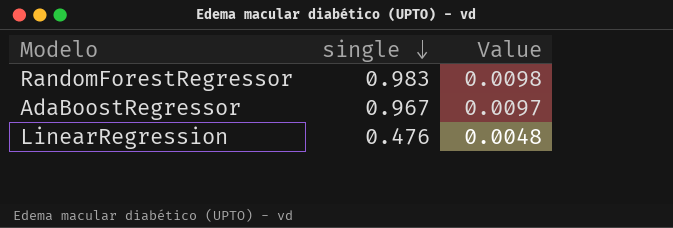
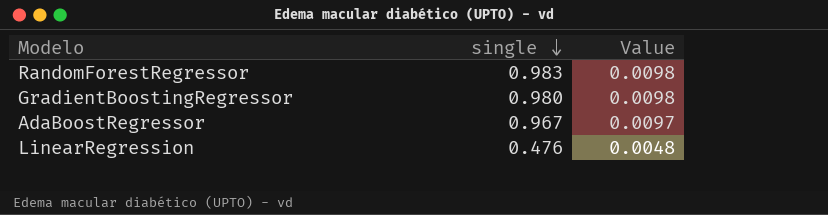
row GradientBoostingRegressor: none -> 0.980 | 0.0098

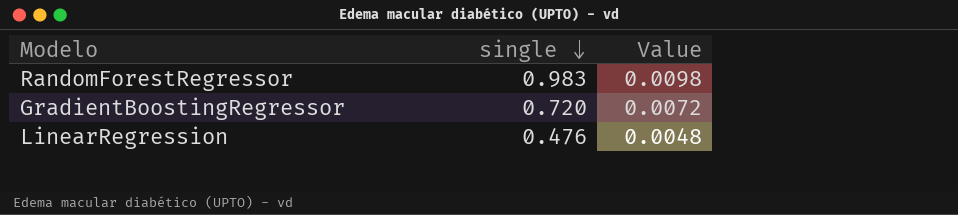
row AdaBoostRegressor: 0.967 | 0.0097 -> none
GradientBoostingRegressor | single: 0.980 -> 0.720
GradientBoostingRegressor | Value: 0.0098 -> 0.0072

